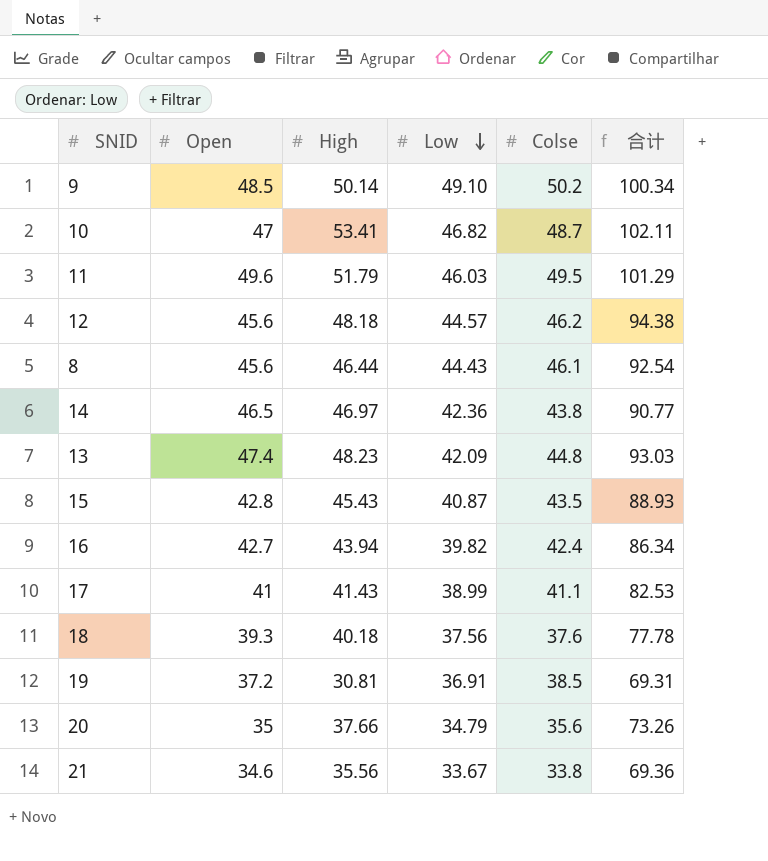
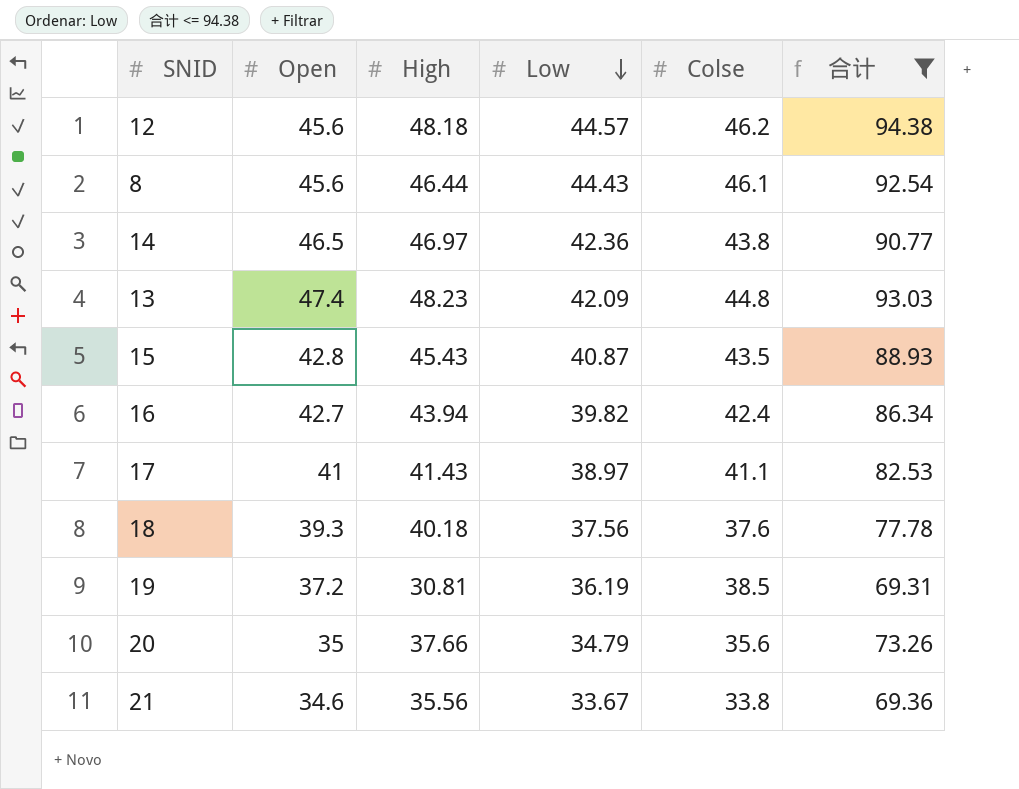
filter: none -> 合计 <= 94.38
17 | Low: 38.99 -> 38.97
19 | Low: 36.91 -> 36.19

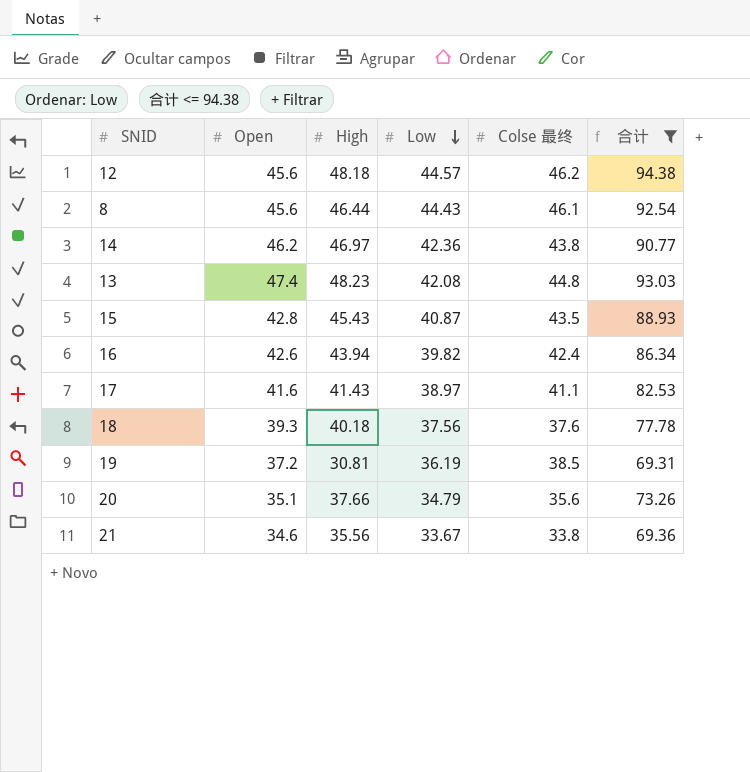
column name: Colse -> Colse 最终
14 | Open: 46.5 -> 46.2
13 | Low: 42.09 -> 42.08
16 | Open: 42.7 -> 42.6
17 | Open: 41 -> 41.6
20 | Open: 35 -> 35.1

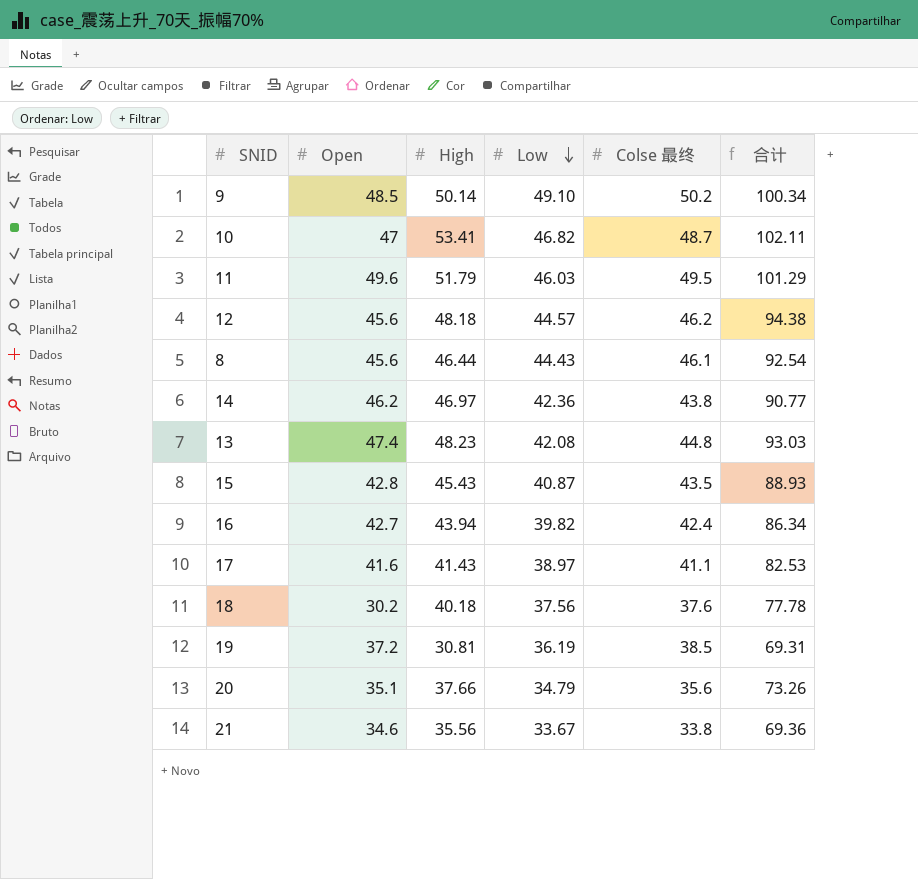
filter: 合计 <= 94.38 -> none
16 | Open: 42.6 -> 42.7
18 | Open: 39.3 -> 30.2

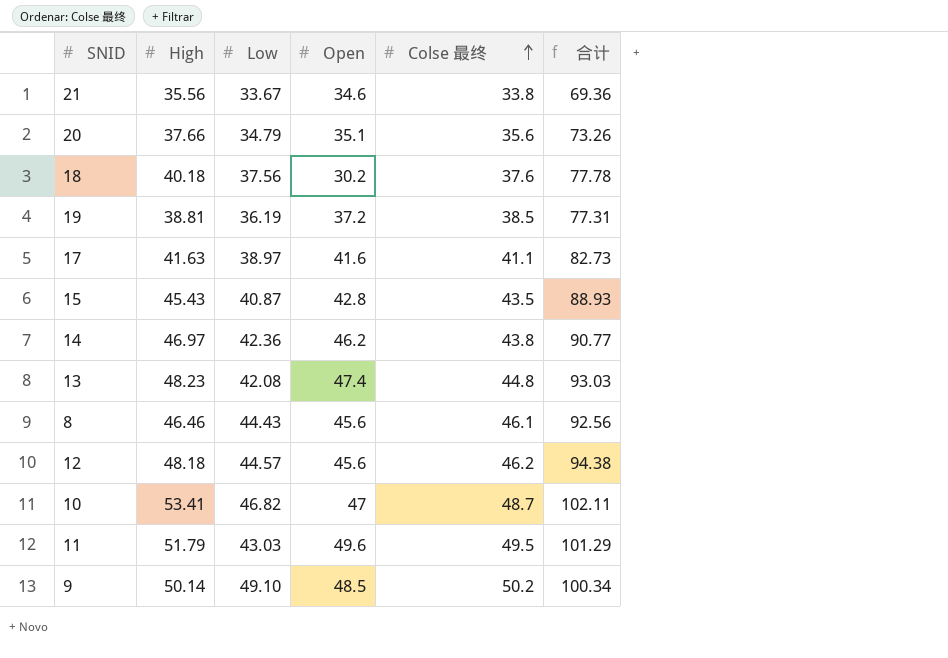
row order: Low descending -> Colse 最终 ascending
column Open | position: 2 -> 4
row 16: 42.7 | 43.94 | 39.82 | 42.4 | 86.34 -> none
19 | High: 30.81 -> 38.81
19 | 合计: 69.31 -> 77.31
17 | High: 41.43 -> 41.63
17 | 合计: 82.53 -> 82.73
8 | High: 46.44 -> 46.46
8 | 合计: 92.54 -> 92.56
11 | Low: 46.03 -> 43.03

